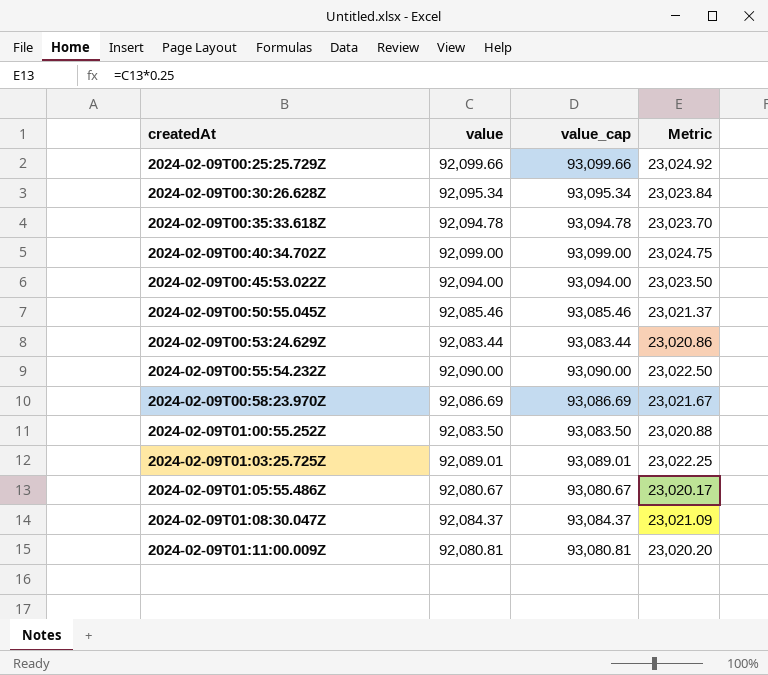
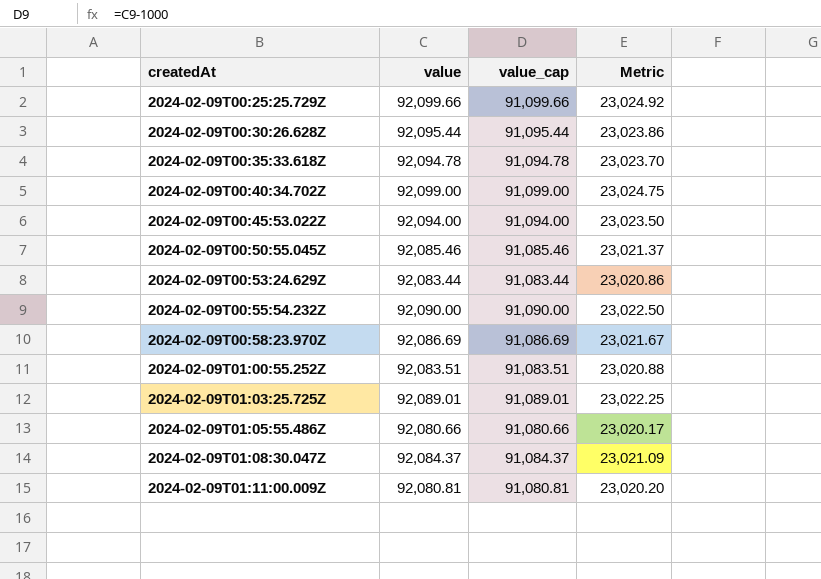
column value_cap | formula: [value] + 1000 -> [value] - 1000
2024-02-09T00:30:26.628Z | value: 92,095.34 -> 92,095.44
2024-02-09T00:30:26.628Z | Metric: 23,023.84 -> 23,023.86
2024-02-09T01:00:55.252Z | value: 92,083.50 -> 92,083.51
2024-02-09T01:05:55.486Z | value: 92,080.67 -> 92,080.66

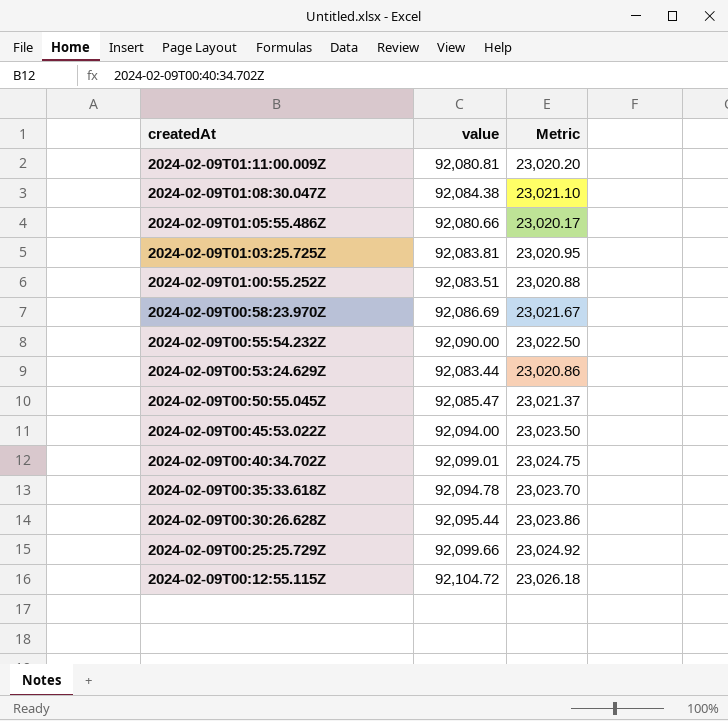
row order: createdAt ascending -> createdAt descending
column value_cap | formula: [value] - 1000 -> none
2024-02-09T01:08:30.047Z | value: 92,084.37 -> 92,084.38
2024-02-09T01:08:30.047Z | Metric: 23,021.09 -> 23,021.10
2024-02-09T01:03:25.725Z | value: 92,089.01 -> 92,083.81
2024-02-09T01:03:25.725Z | Metric: 23,022.25 -> 23,020.95
2024-02-09T00:50:55.045Z | value: 92,085.46 -> 92,085.47
2024-02-09T00:40:34.702Z | value: 92,099.00 -> 92,099.01
row 2024-02-09T00:12:55.115Z: none -> 92,104.72 | 23,026.18

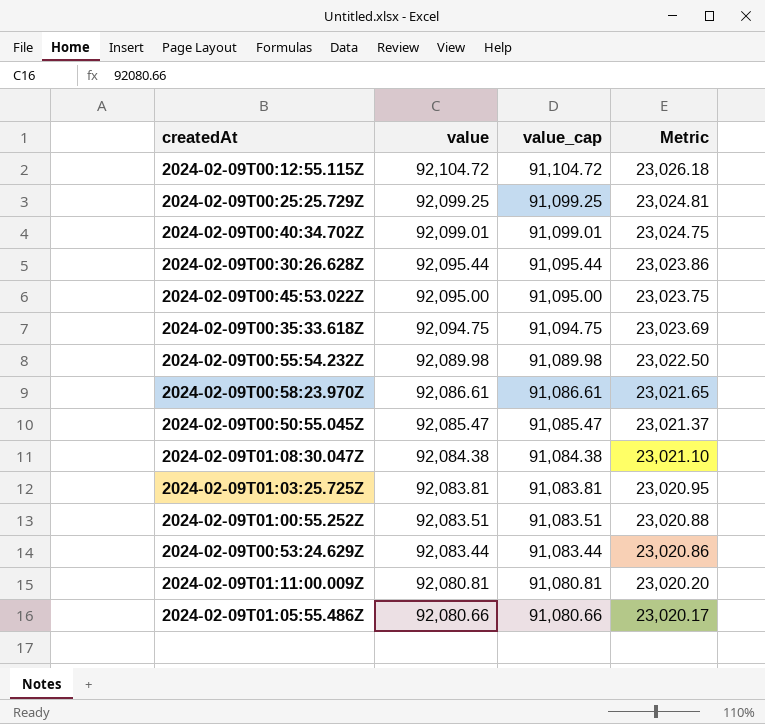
row order: createdAt descending -> value descending
column value_cap | formula: none -> [value] - 1000
2024-02-09T00:25:25.729Z | value: 92,099.66 -> 92,099.25
2024-02-09T00:25:25.729Z | Metric: 23,024.92 -> 23,024.81
2024-02-09T00:45:53.022Z | value: 92,094.00 -> 92,095.00
2024-02-09T00:45:53.022Z | Metric: 23,023.50 -> 23,023.75
2024-02-09T00:35:33.618Z | value: 92,094.78 -> 92,094.75
2024-02-09T00:35:33.618Z | Metric: 23,023.70 -> 23,023.69
2024-02-09T00:55:54.232Z | value: 92,090.00 -> 92,089.98
2024-02-09T00:58:23.970Z | value: 92,086.69 -> 92,086.61
2024-02-09T00:58:23.970Z | Metric: 23,021.67 -> 23,021.65

